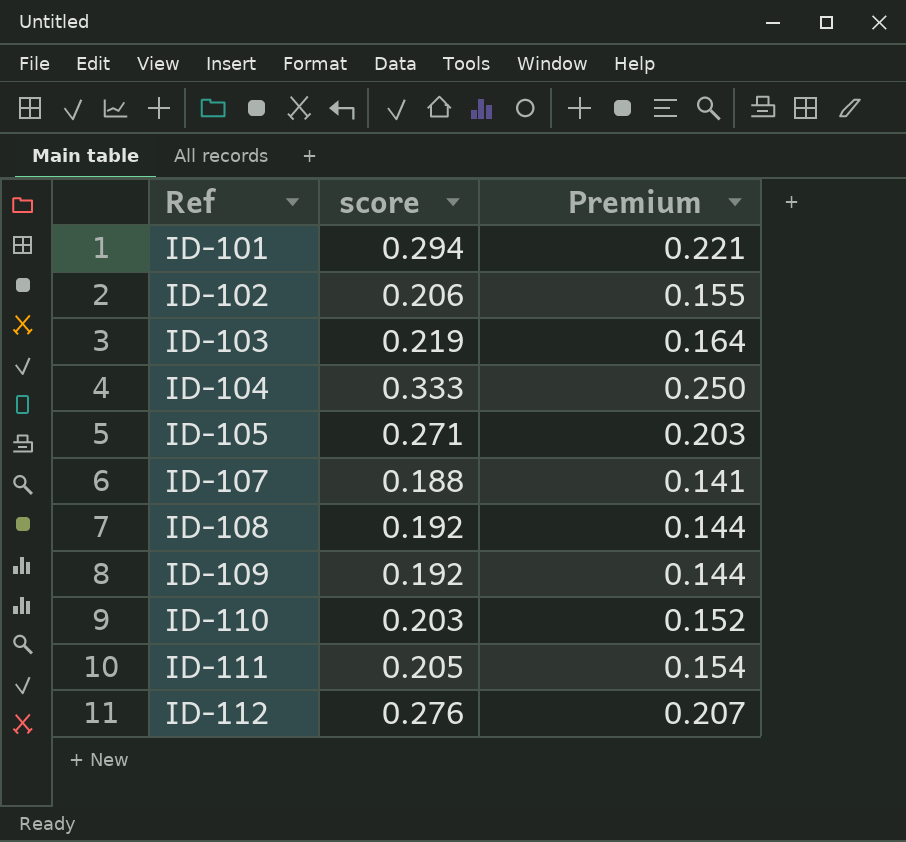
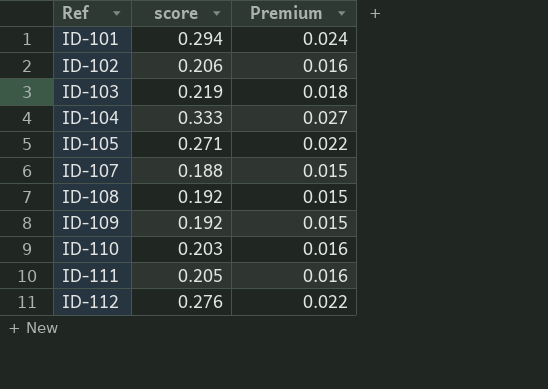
column Premium | formula: [score] * 0.75 -> [score] * 0.08

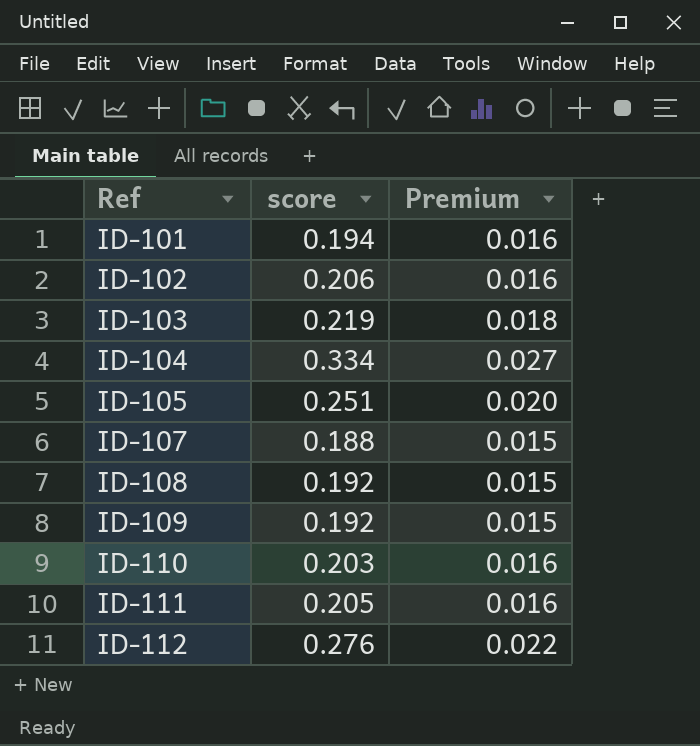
ID-101 | score: 0.294 -> 0.194
ID-101 | Premium: 0.024 -> 0.016
ID-104 | score: 0.333 -> 0.334
ID-105 | score: 0.271 -> 0.251
ID-105 | Premium: 0.022 -> 0.020

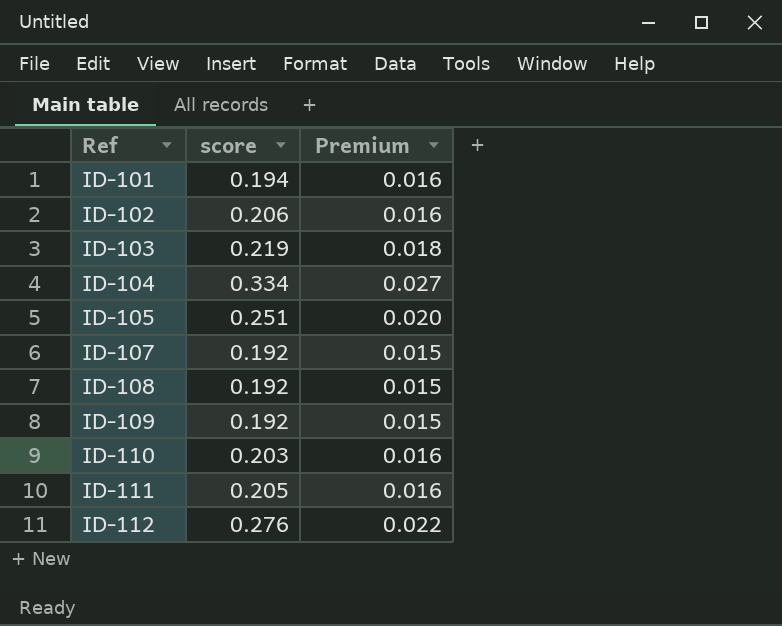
ID-107 | score: 0.188 -> 0.192

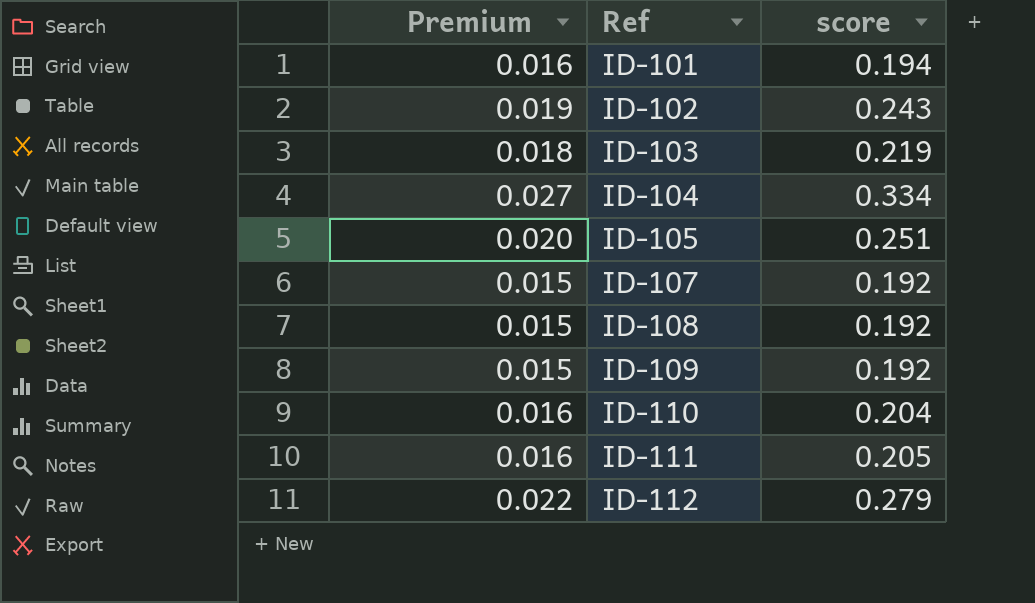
column Premium | position: 3 -> 1
ID-102 | Premium: 0.016 -> 0.019
ID-102 | score: 0.206 -> 0.243
ID-110 | score: 0.203 -> 0.204
ID-112 | score: 0.276 -> 0.279

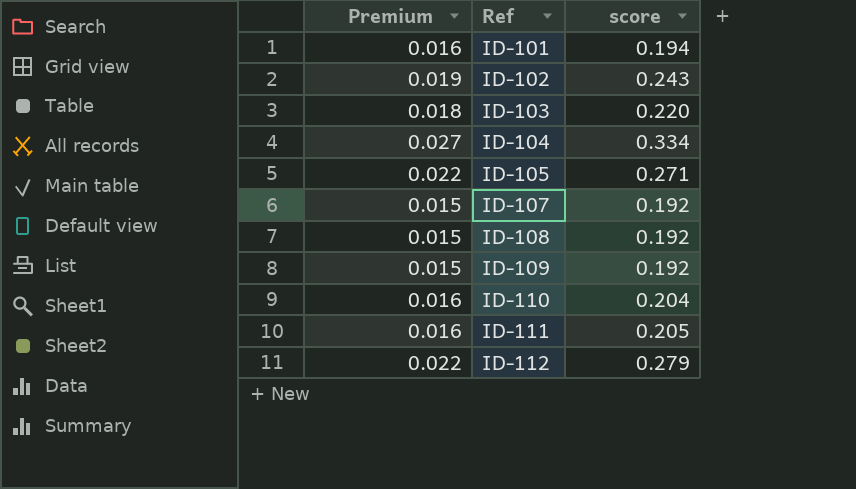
ID-103 | score: 0.219 -> 0.220
ID-105 | Premium: 0.020 -> 0.022
ID-105 | score: 0.251 -> 0.271

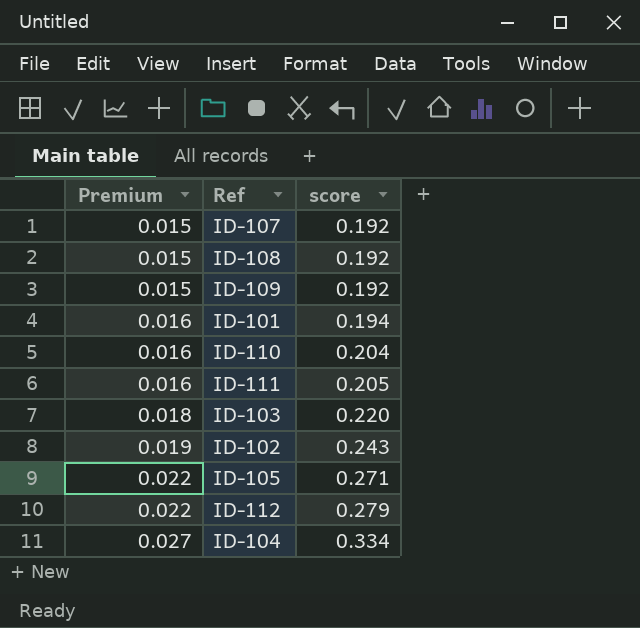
row order: Ref ascending -> Premium ascending

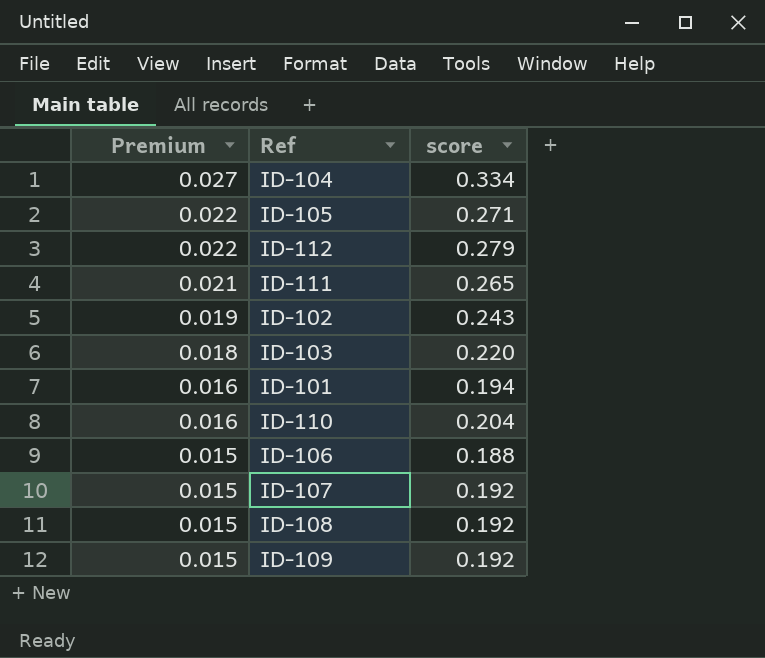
row order: Premium ascending -> Premium descending
ID-111 | Premium: 0.016 -> 0.021
ID-111 | score: 0.205 -> 0.265
row ID-106: none -> 0.015 | 0.188

